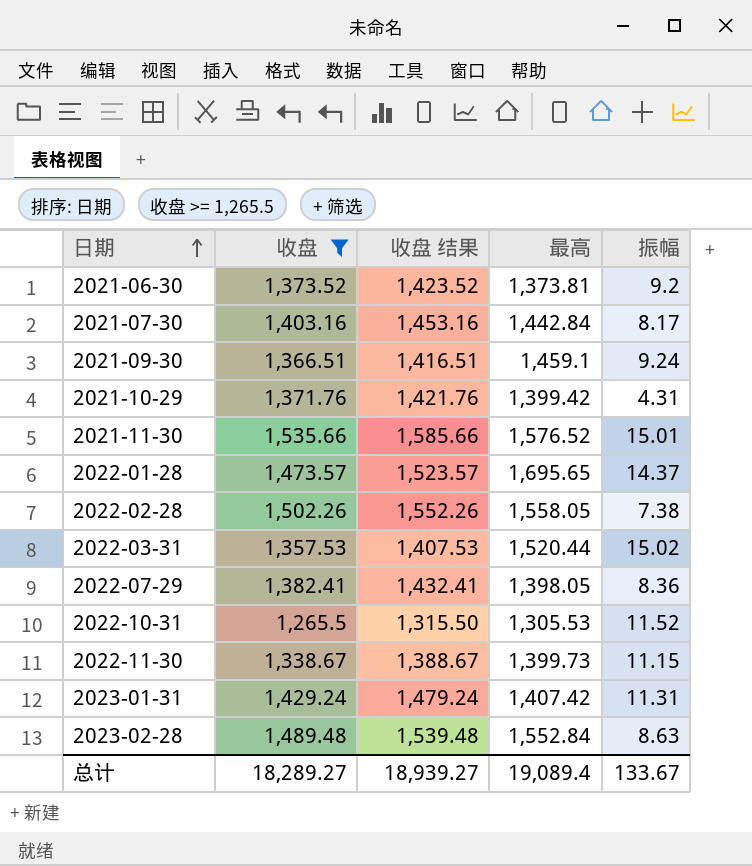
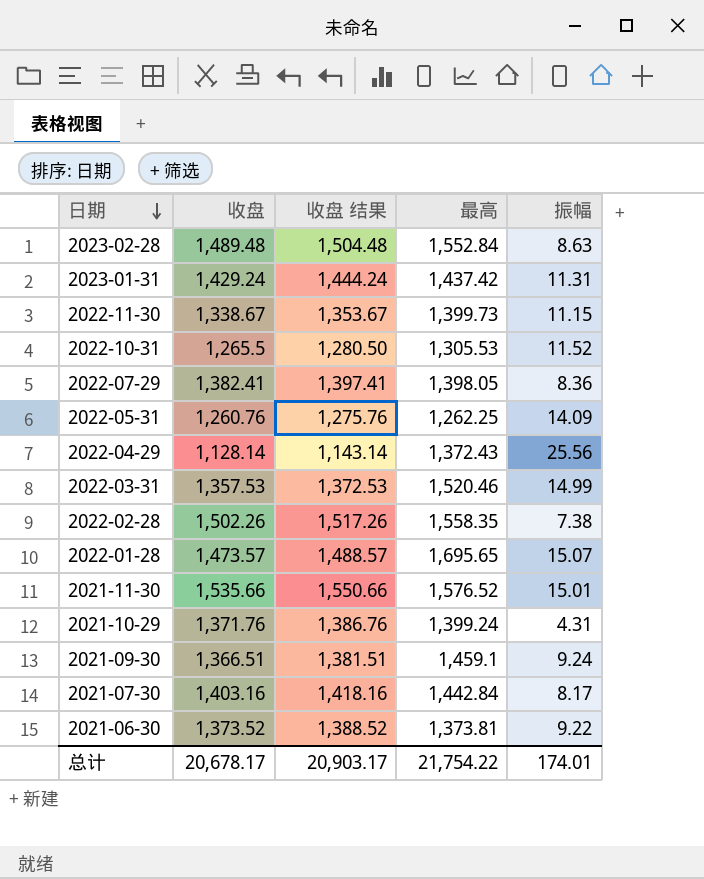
filter: 收盘 >= 1,265.5 -> none
row order: 日期 ascending -> 日期 descending
column 收盘 结果 | formula: [收盘] + 50 -> [收盘] + 15
2023-01-31 | 最高: 1,407.42 -> 1,437.42
2022-03-31 | 最高: 1,520.44 -> 1,520.46
2022-03-31 | 振幅: 15.02 -> 14.99
2022-02-28 | 最高: 1,558.05 -> 1,558.35
2022-01-28 | 振幅: 14.37 -> 15.07
2021-10-29 | 最高: 1,399.42 -> 1,399.24
2021-06-30 | 振幅: 9.2 -> 9.22
总计 | 收盘: 18,289.27 -> 20,678.17
总计 | 收盘 结果: 18,939.27 -> 20,903.17
总计 | 最高: 19,089.4 -> 21,754.22
总计 | 振幅: 133.67 -> 174.01

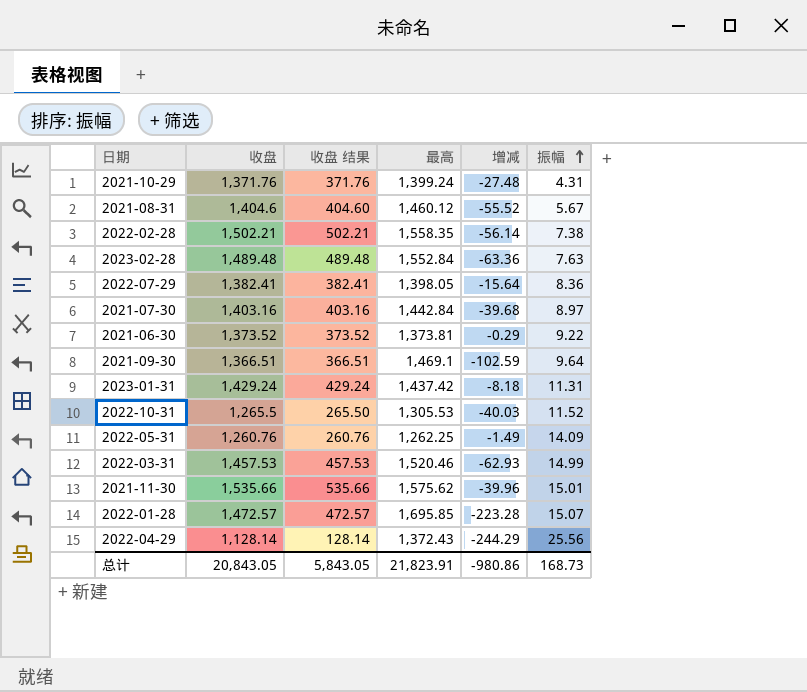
row order: 日期 descending -> 振幅 ascending
column 收盘 结果 | formula: [收盘] + 15 -> [收盘] - 1000
column 增减 | formula: none -> [收盘] - [最高]
row 2022-11-30: 1,338.67 | 1,353.67 | 1,399.73 | 11.15 -> none
row 2021-08-31: none -> 1,404.6 | 404.60 | 1,460.12 | -55.52 | 5.67
2022-02-28 | 收盘: 1,502.26 -> 1,502.21
2023-02-28 | 振幅: 8.63 -> 7.63
2021-07-30 | 振幅: 8.17 -> 8.97
2021-09-30 | 最高: 1,459.1 -> 1,469.1
2021-09-30 | 振幅: 9.24 -> 9.64
2022-03-31 | 收盘: 1,357.53 -> 1,457.53
2021-11-30 | 最高: 1,576.52 -> 1,575.62
2022-01-28 | 收盘: 1,473.57 -> 1,472.57
2022-01-28 | 最高: 1,695.65 -> 1,695.85
总计 | 收盘: 20,678.17 -> 20,843.05
总计 | 收盘 结果: 20,903.17 -> 5,843.05
总计 | 最高: 21,754.22 -> 21,823.91
总计 | 振幅: 174.01 -> 168.73

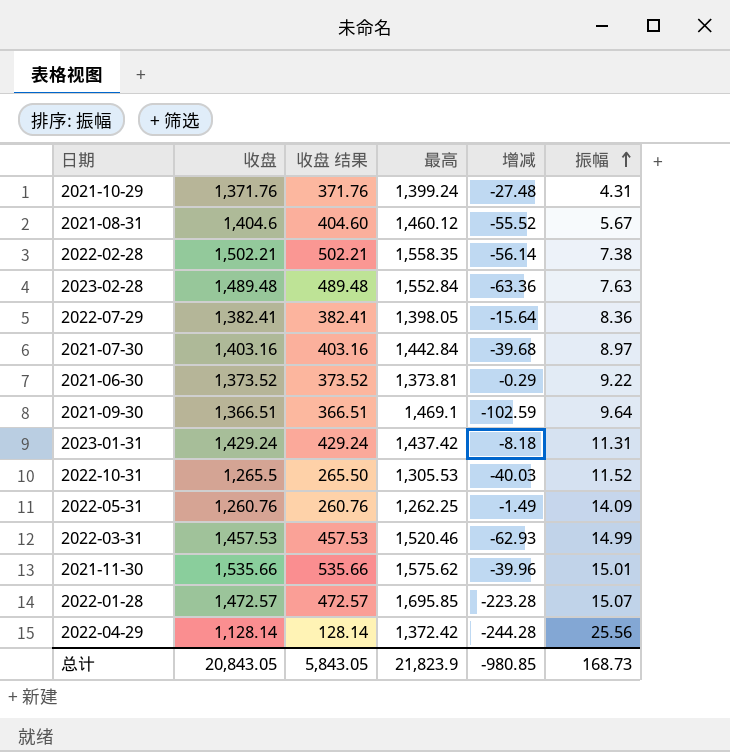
2022-04-29 | 最高: 1,372.43 -> 1,372.42
2022-04-29 | 增减: -244.29 -> -244.28
总计 | 最高: 21,823.91 -> 21,823.9
总计 | 增减: -980.86 -> -980.85

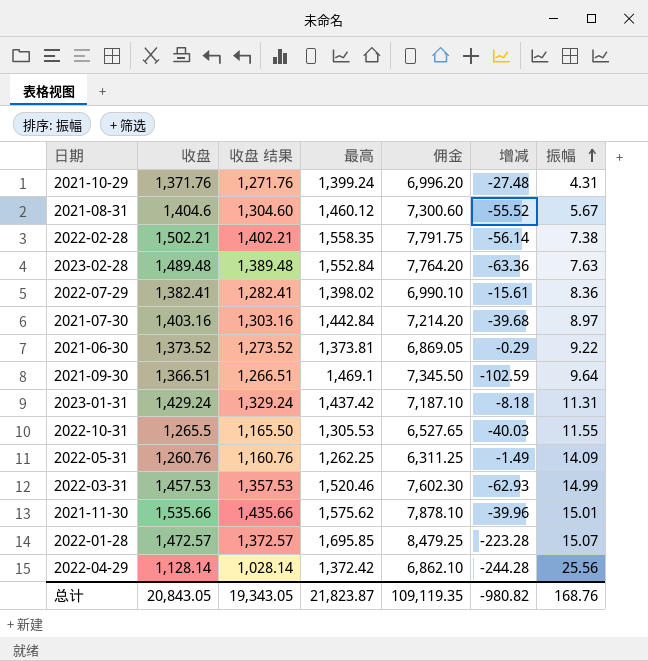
column 收盘 结果 | formula: [收盘] - 1000 -> [收盘] - 100
column 佣金 | formula: none -> [最高] * 5
2022-07-29 | 最高: 1,398.05 -> 1,398.02
2022-07-29 | 增减: -15.64 -> -15.61
2022-10-31 | 振幅: 11.52 -> 11.55
总计 | 收盘 结果: 5,843.05 -> 19,343.05
总计 | 最高: 21,823.9 -> 21,823.87
总计 | 增减: -980.85 -> -980.82
总计 | 振幅: 168.73 -> 168.76

